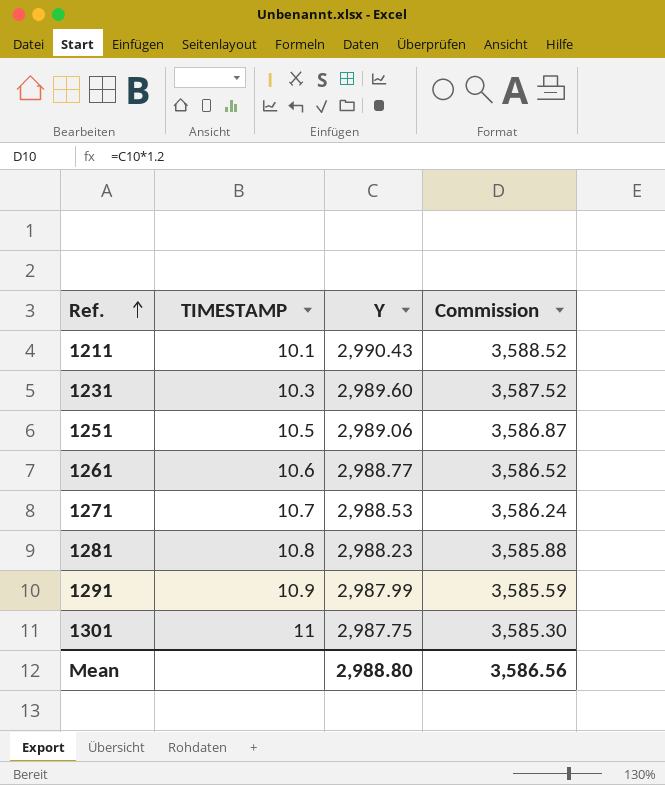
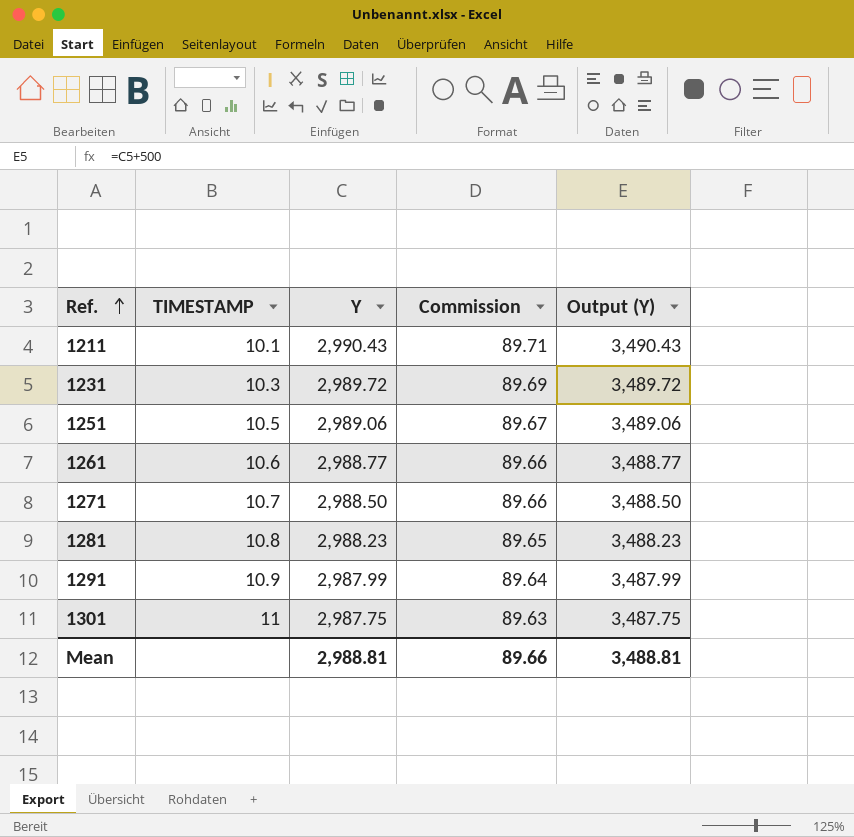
column Commission | formula: [Y] * 1.2 -> [Y] * 0.03
column Output (Y) | formula: none -> [Y] + 500
1231 | Y: 2,989.60 -> 2,989.72
1271 | Y: 2,988.53 -> 2,988.50
Mean | Y: 2,988.80 -> 2,988.81
Mean | Commission: 3,586.56 -> 89.66

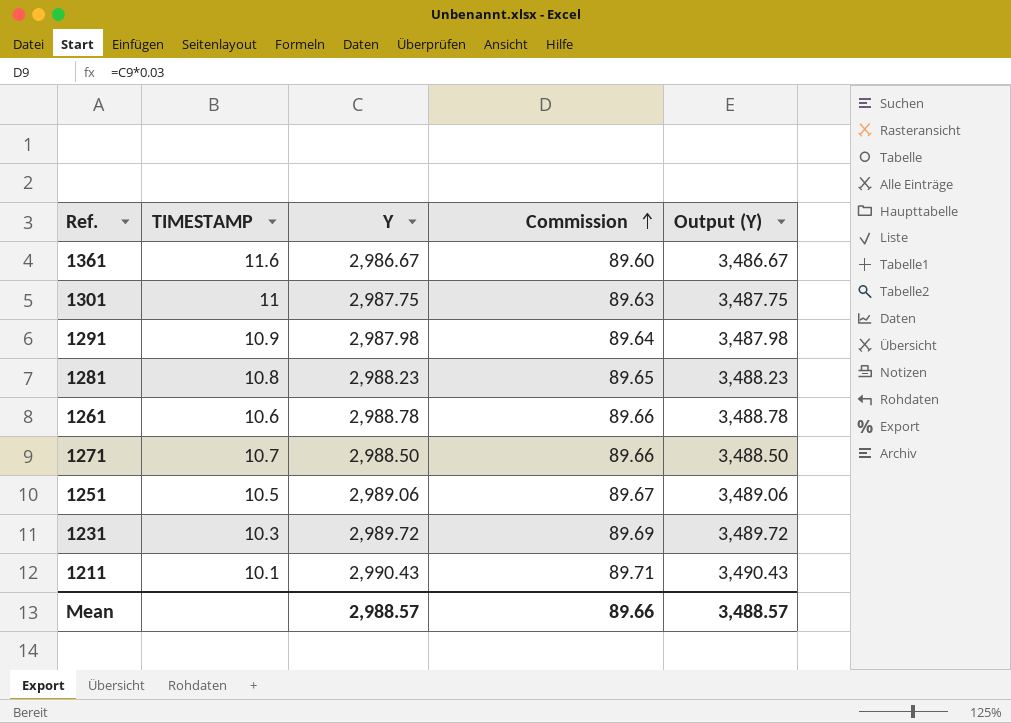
row order: Ref. ascending -> Commission ascending
row 1361: none -> 11.6 | 2,986.67 | 89.60 | 3,486.67
1291 | Y: 2,987.99 -> 2,987.98
1291 | Output (Y): 3,487.99 -> 3,487.98
1261 | Y: 2,988.77 -> 2,988.78
1261 | Output (Y): 3,488.77 -> 3,488.78
Mean | Y: 2,988.81 -> 2,988.57
Mean | Output (Y): 3,488.81 -> 3,488.57

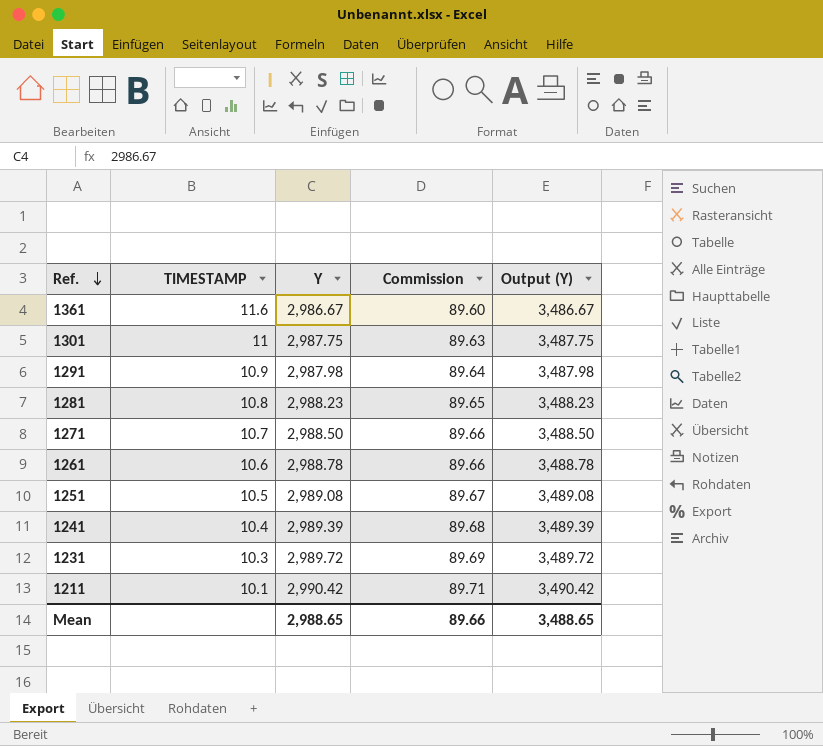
row order: Commission ascending -> Ref. descending
1251 | Y: 2,989.06 -> 2,989.08
1251 | Output (Y): 3,489.06 -> 3,489.08
row 1241: none -> 10.4 | 2,989.39 | 89.68 | 3,489.39
1211 | Y: 2,990.43 -> 2,990.42
1211 | Output (Y): 3,490.43 -> 3,490.42
Mean | Y: 2,988.57 -> 2,988.65
Mean | Output (Y): 3,488.57 -> 3,488.65

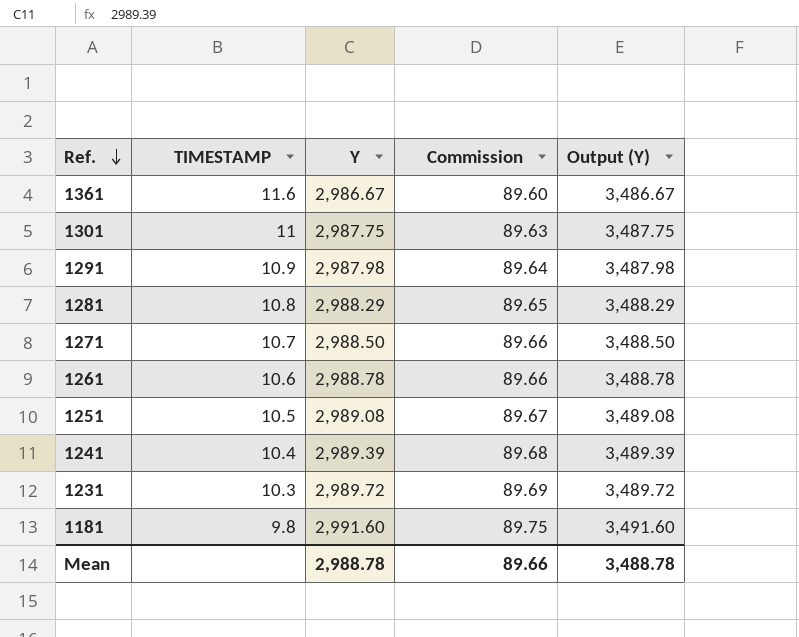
row 1211: 10.1 | 2,990.42 | 89.71 | 3,490.42 -> none
1281 | Y: 2,988.23 -> 2,988.29
1281 | Output (Y): 3,488.23 -> 3,488.29
row 1181: none -> 9.8 | 2,991.60 | 89.75 | 3,491.60
Mean | Y: 2,988.65 -> 2,988.78
Mean | Output (Y): 3,488.65 -> 3,488.78

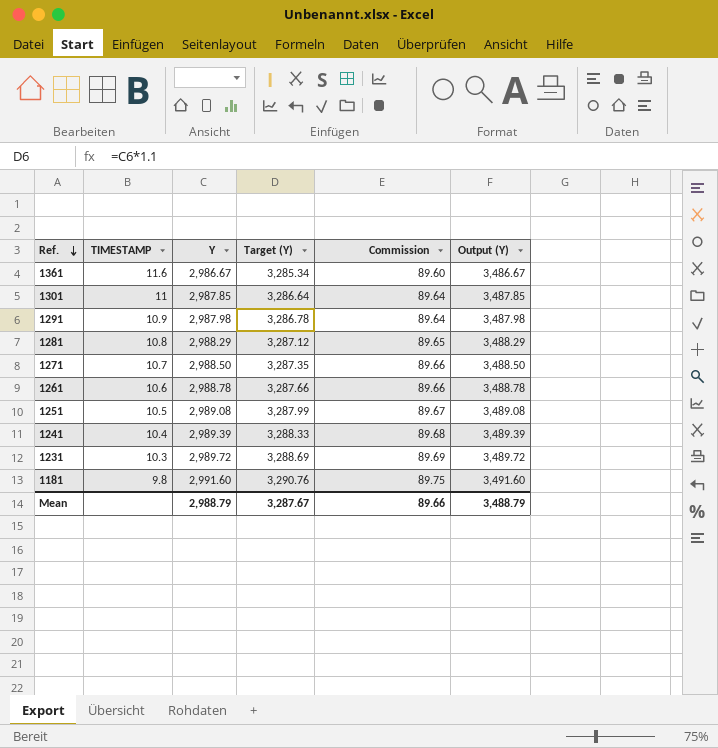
column Target (Y) | formula: none -> [Y] * 1.1
1301 | Y: 2,987.75 -> 2,987.85
1301 | Commission: 89.63 -> 89.64
1301 | Output (Y): 3,487.75 -> 3,487.85
Mean | Y: 2,988.78 -> 2,988.79
Mean | Output (Y): 3,488.78 -> 3,488.79

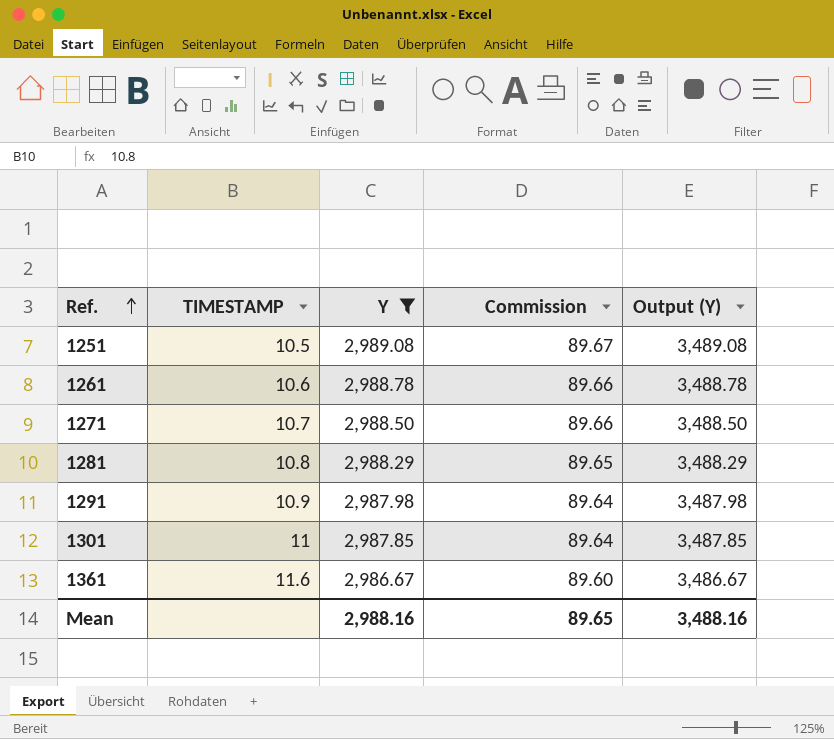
filter: none -> Y <= 2,989.08
row order: Ref. descending -> Ref. ascending
column Target (Y) | formula: [Y] * 1.1 -> none
Mean | Y: 2,988.79 -> 2,988.16
Mean | Commission: 89.66 -> 89.65
Mean | Output (Y): 3,488.79 -> 3,488.16

